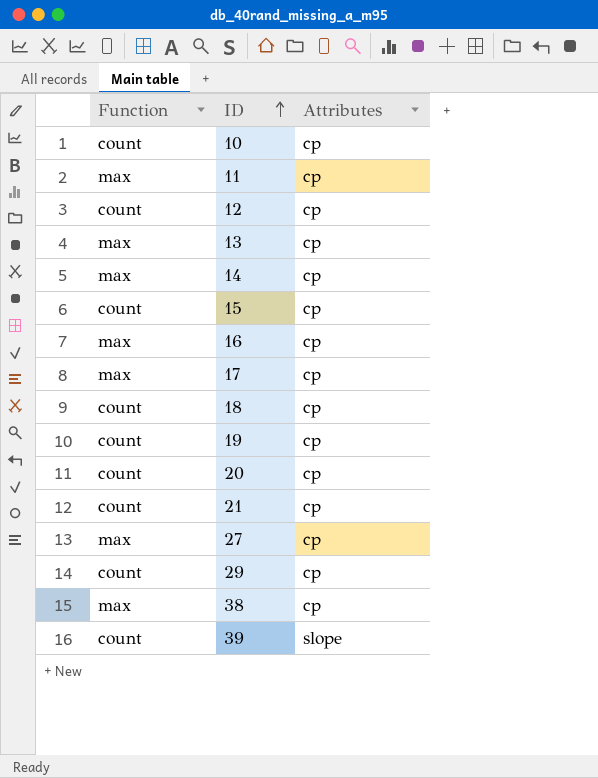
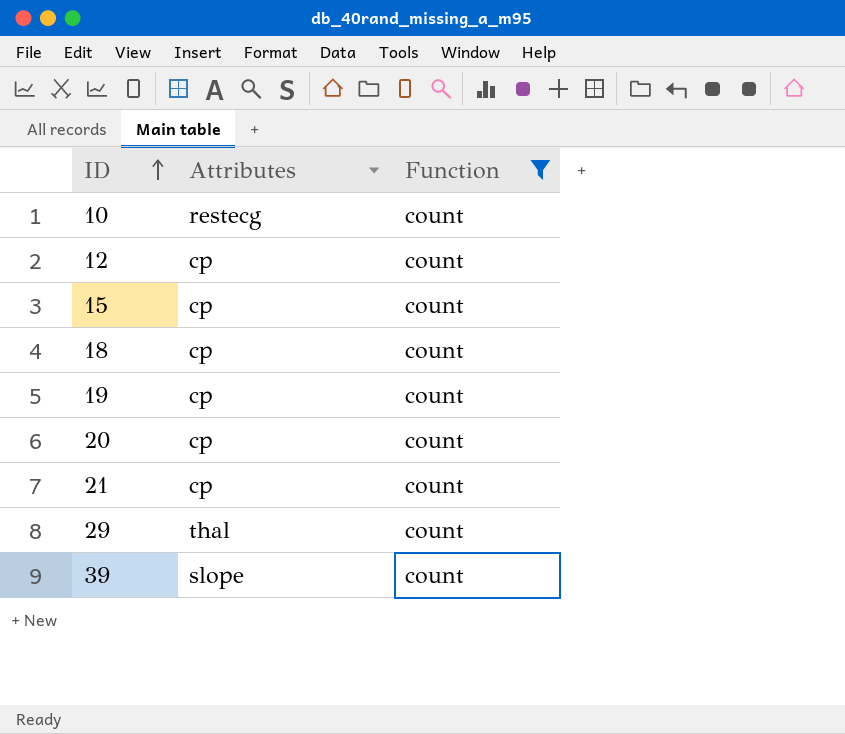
filter: none -> Function = count
column Function | position: 1 -> 3
10 | Attributes: cp -> restecg
29 | Attributes: cp -> thal

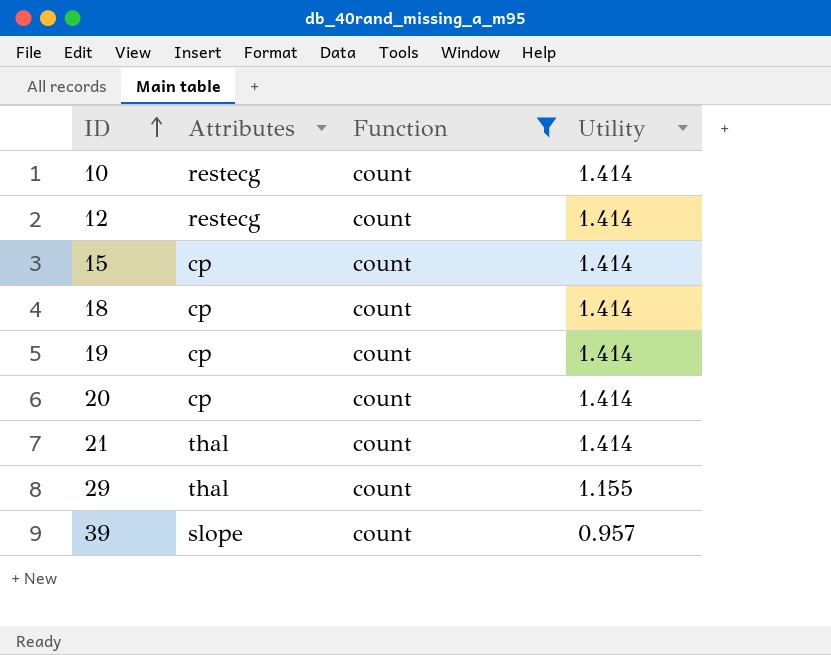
column Utility | position: none -> 4
12 | Attributes: cp -> restecg
21 | Attributes: cp -> thal

